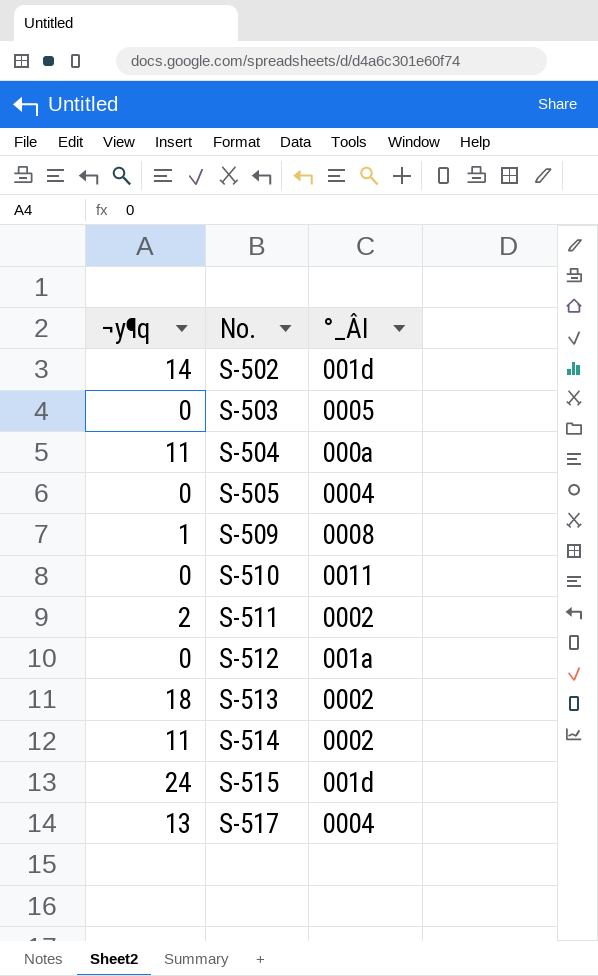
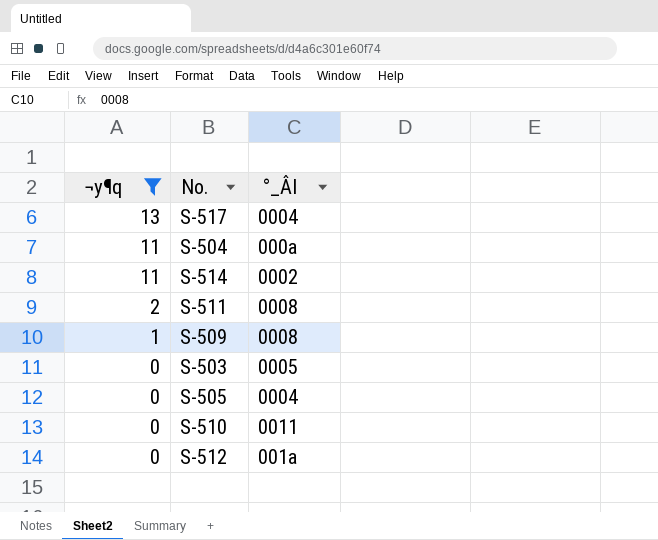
filter: none -> ¬y¶q <= 13
row order: No. ascending -> ¬y¶q descending
S-511 | °_ÂI: 0002 -> 0008

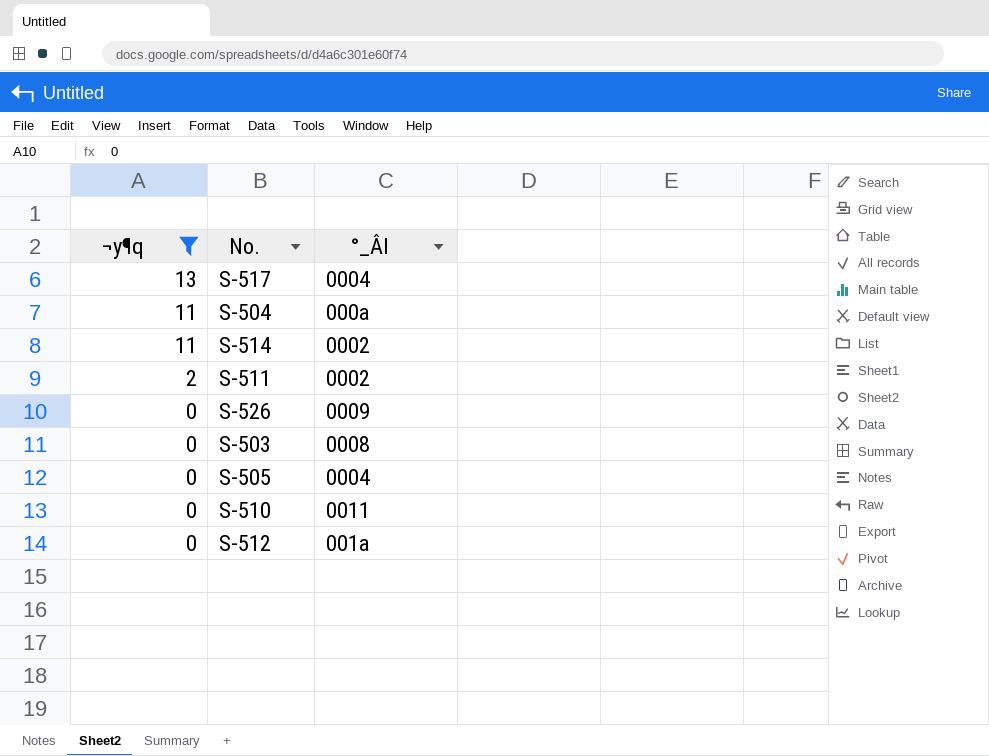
row S-509: 1 | 0008 -> none
S-511 | °_ÂI: 0008 -> 0002
row S-526: none -> 0 | 0009
S-503 | °_ÂI: 0005 -> 0008

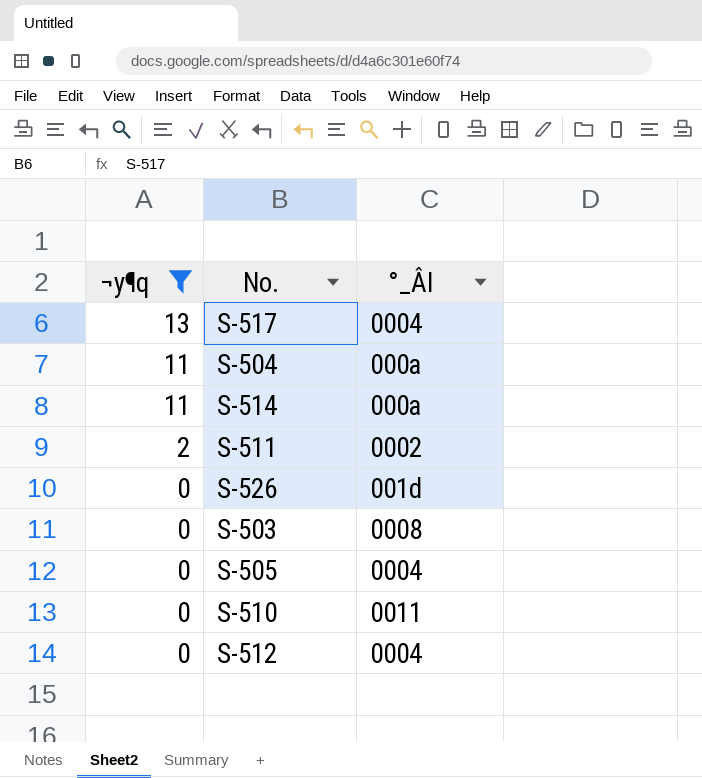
S-514 | °_ÂI: 0002 -> 000a
S-526 | °_ÂI: 0009 -> 001d
S-512 | °_ÂI: 001a -> 0004

